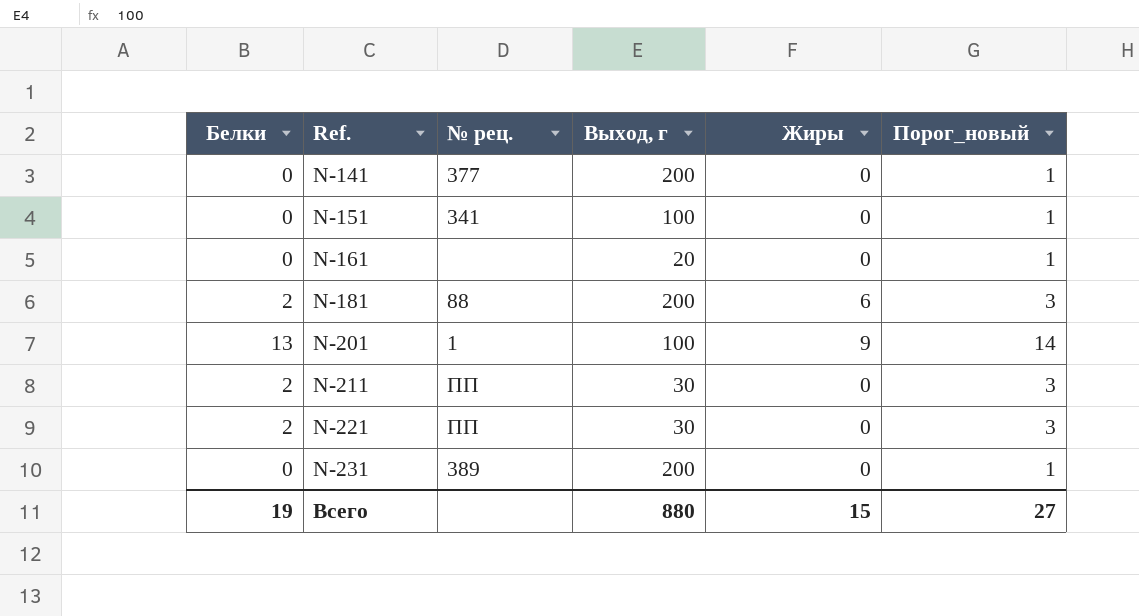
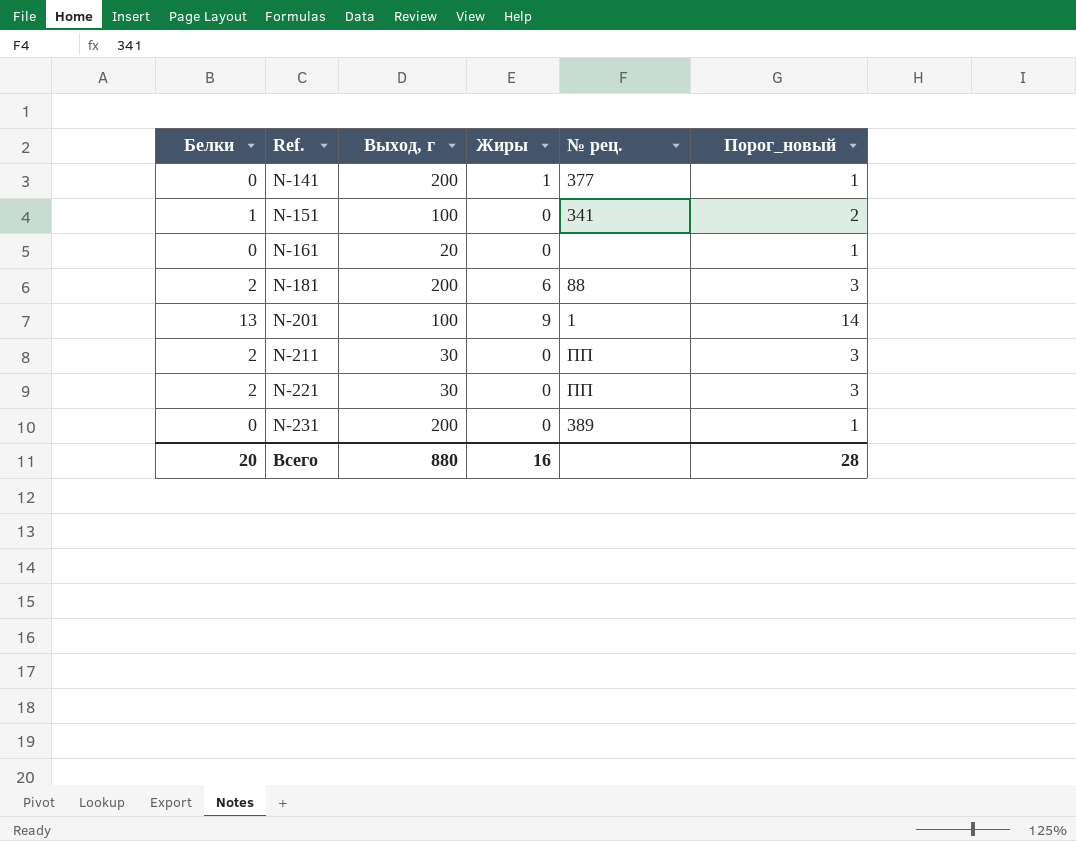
column № рец. | position: 3 -> 5
N-141 | Жиры: 0 -> 1
N-151 | Белки: 0 -> 1
N-151 | Порог_новый: 1 -> 2
Всего | Белки: 19 -> 20
Всего | Жиры: 15 -> 16
Всего | Порог_новый: 27 -> 28

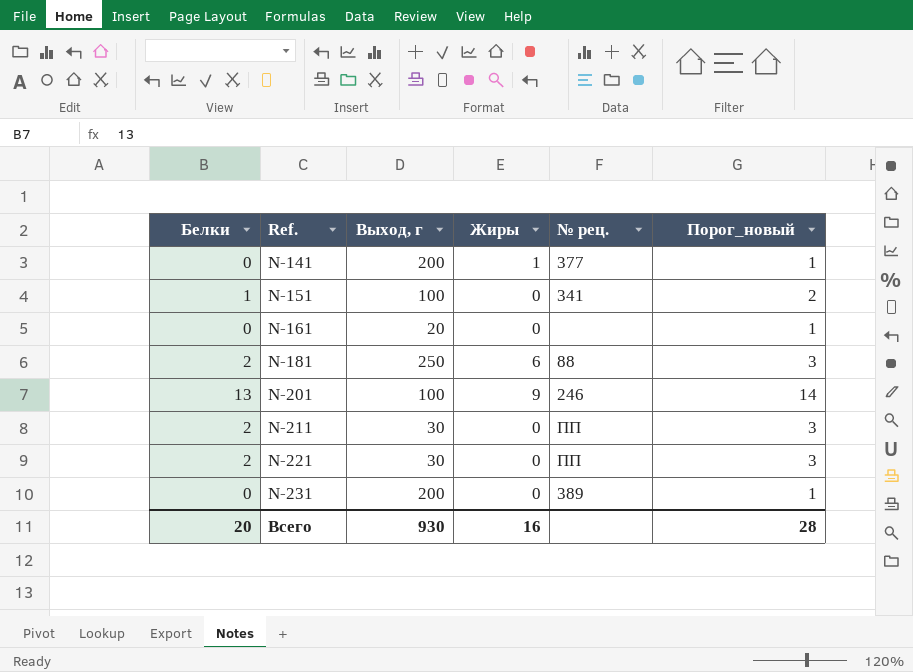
N-181 | Выход, г: 200 -> 250
N-201 | № рец.: 1 -> 246
Всего | Выход, г: 880 -> 930

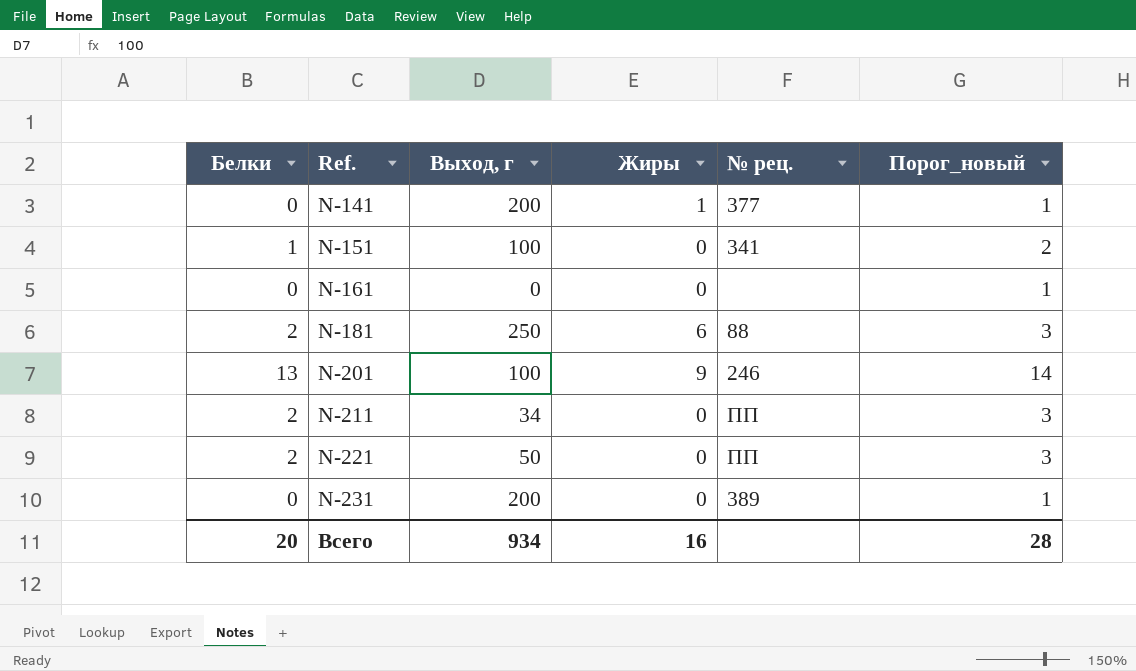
N-161 | Выход, г: 20 -> 0
N-211 | Выход, г: 30 -> 34
N-221 | Выход, г: 30 -> 50
Всего | Выход, г: 930 -> 934

